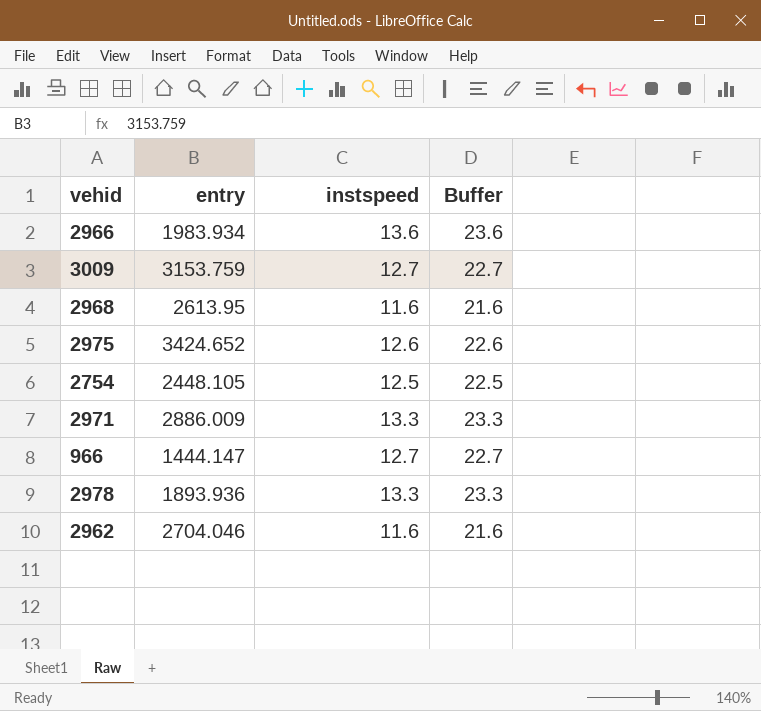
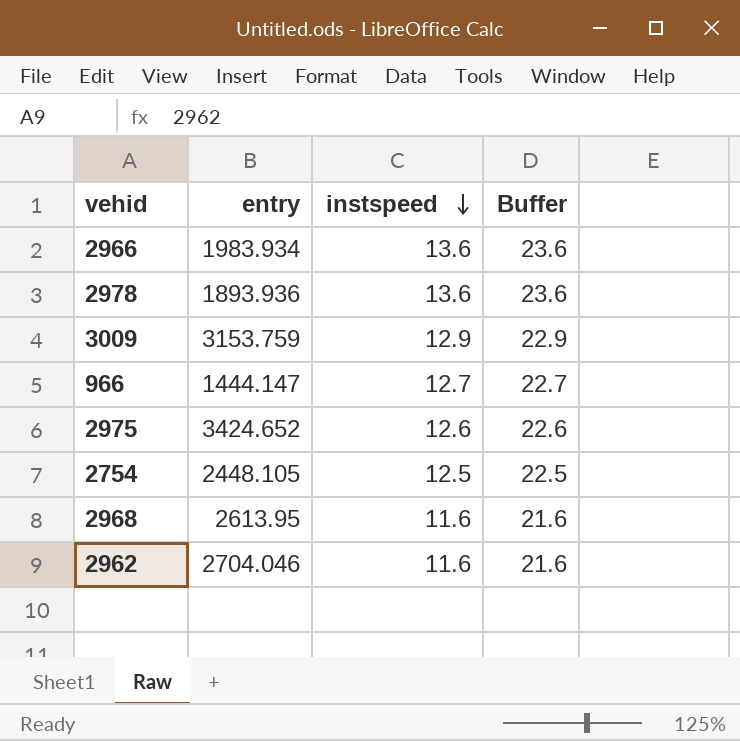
row order: none -> instspeed descending
row 2971: 2886.009 | 13.3 | 23.3 -> none
2978 | instspeed: 13.3 -> 13.6
2978 | Buffer: 23.3 -> 23.6
3009 | instspeed: 12.7 -> 12.9
3009 | Buffer: 22.7 -> 22.9

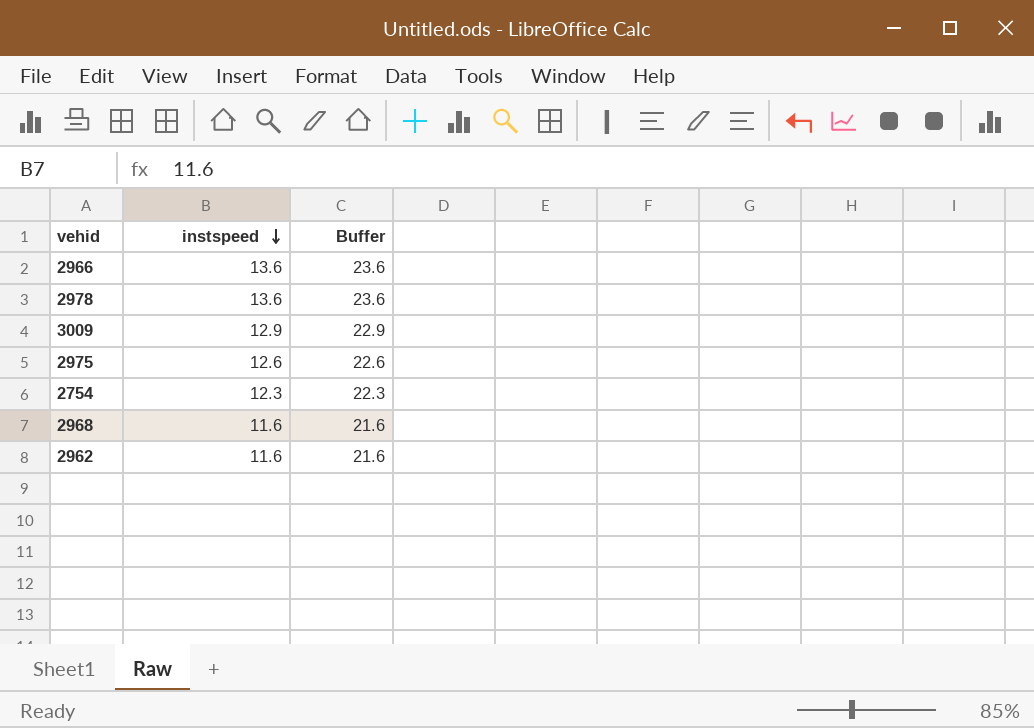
column entry | position: 2 -> none
row 966: 1444.147 | 12.7 | 22.7 -> none
2754 | instspeed: 12.5 -> 12.3
2754 | Buffer: 22.5 -> 22.3

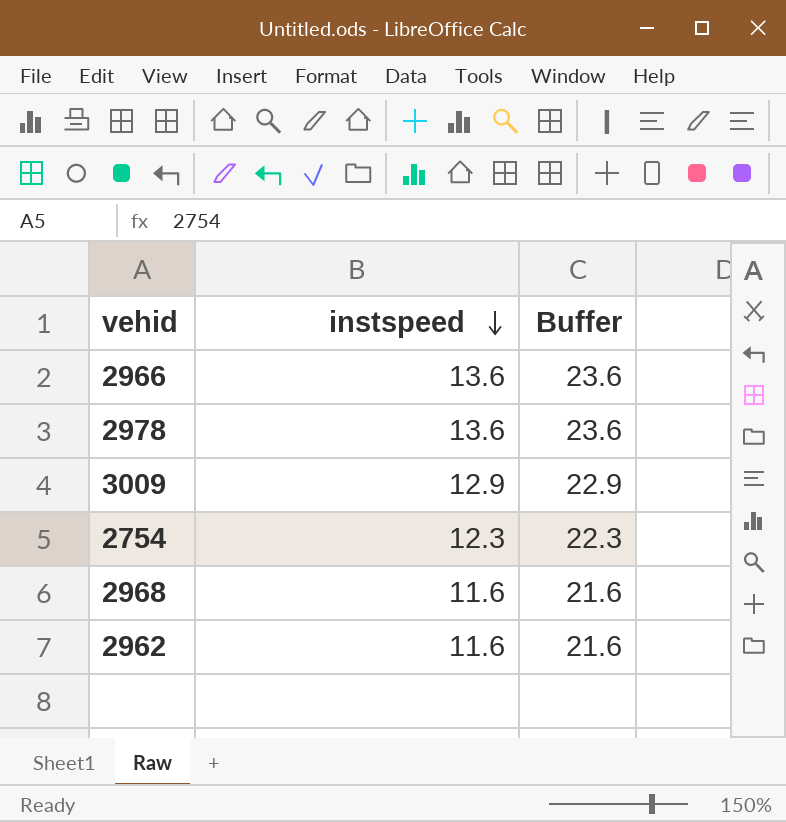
row 2975: 12.6 | 22.6 -> none

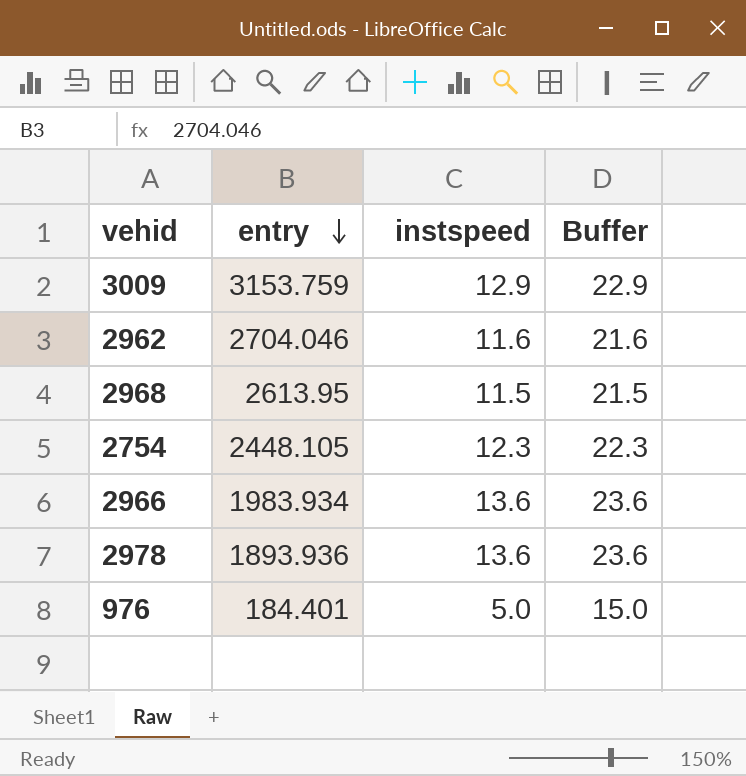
row order: instspeed descending -> entry descending
column entry | position: none -> 2
2968 | instspeed: 11.6 -> 11.5
2968 | Buffer: 21.6 -> 21.5
row 976: none -> 184.401 | 5.0 | 15.0

